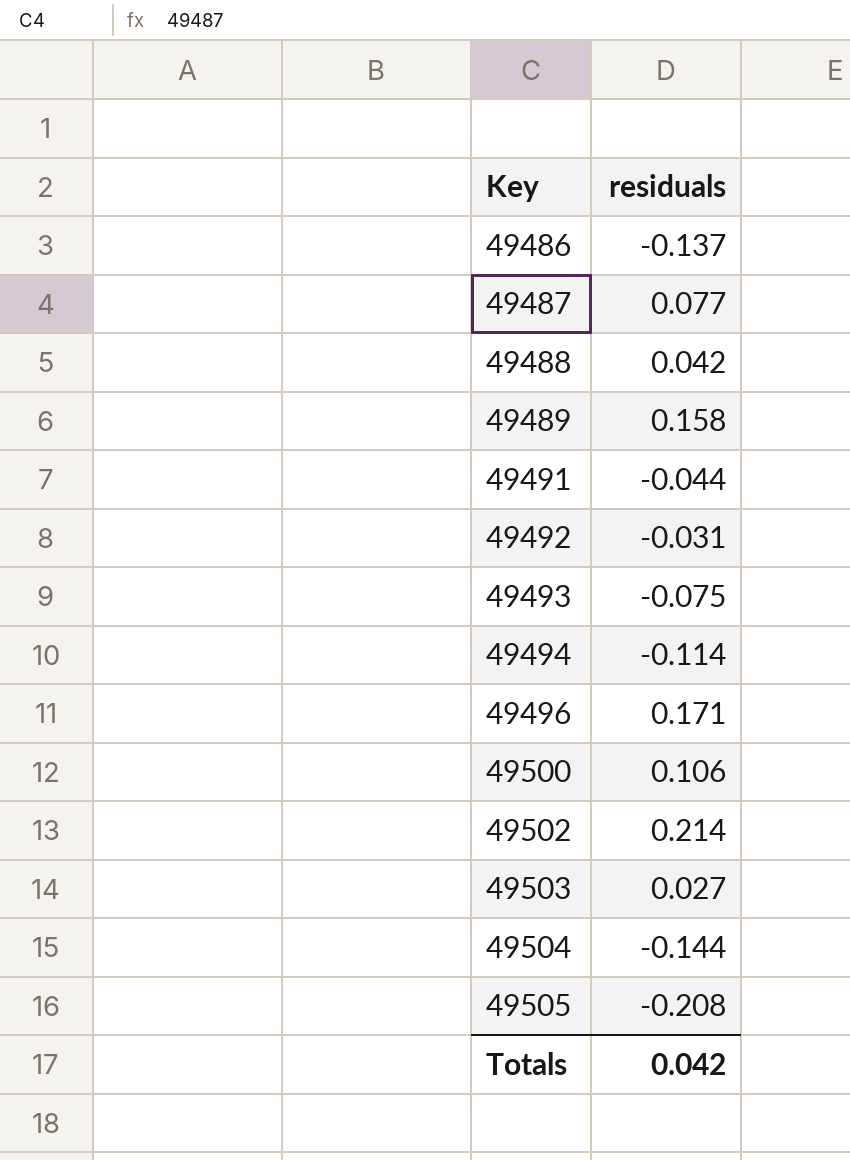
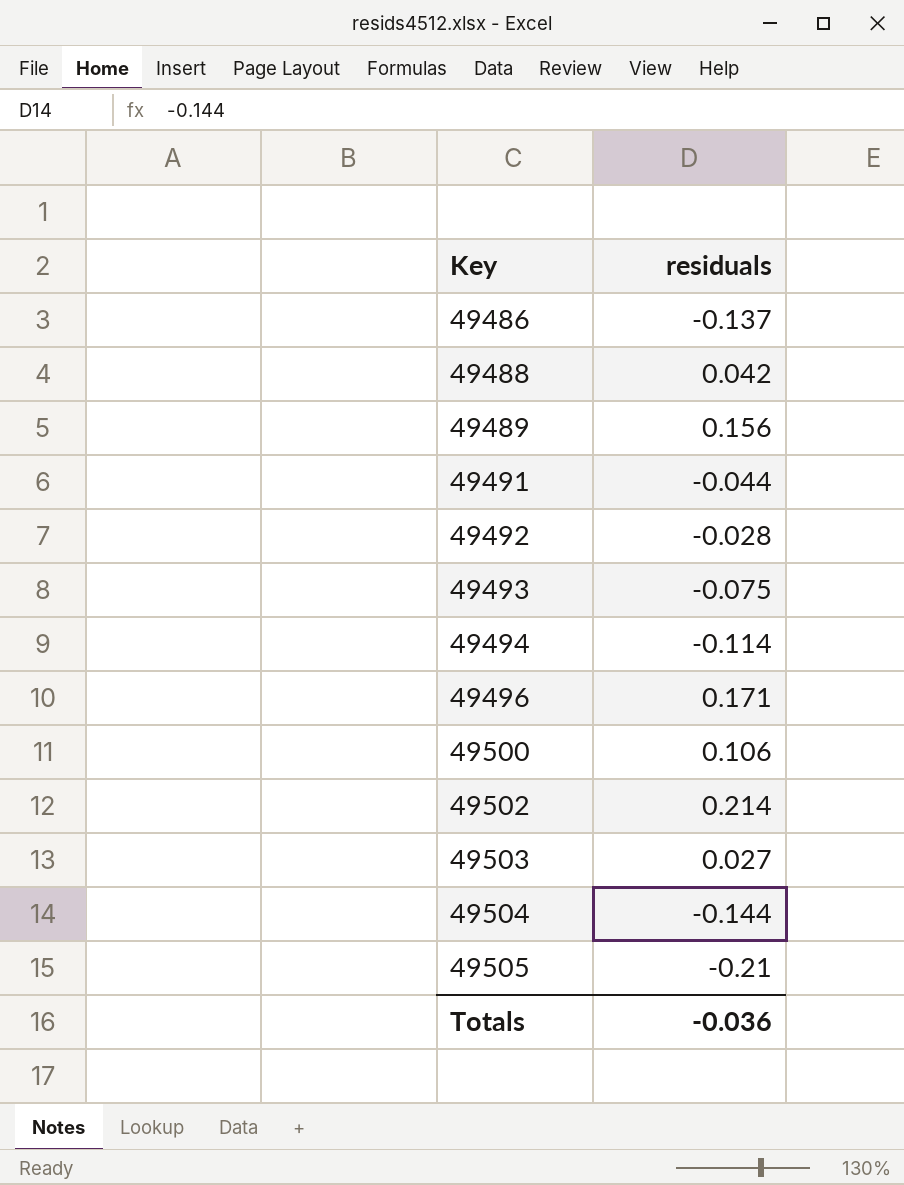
row 49487: 0.077 -> none
49489 | residuals: 0.158 -> 0.156
49492 | residuals: -0.031 -> -0.028
49505 | residuals: -0.208 -> -0.21
Totals | residuals: 0.042 -> -0.036

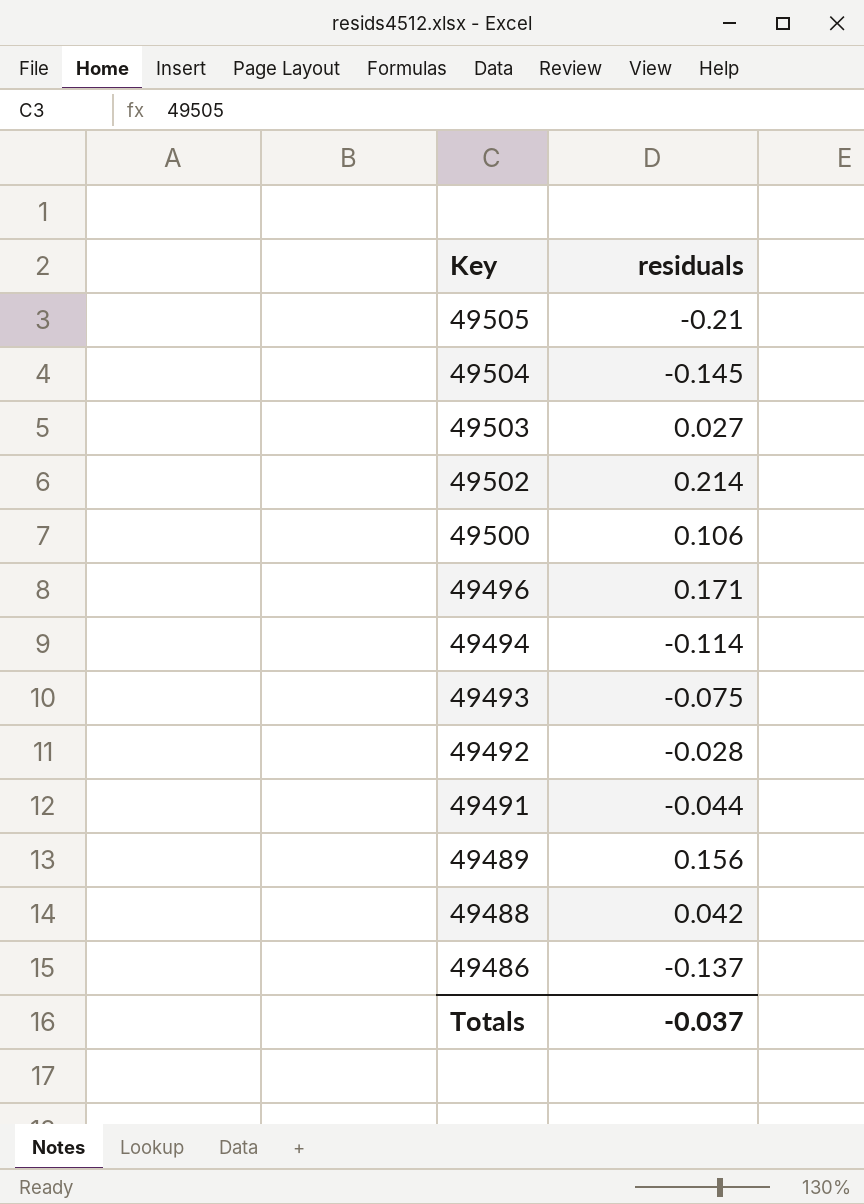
row order: Key ascending -> Key descending
49504 | residuals: -0.144 -> -0.145
Totals | residuals: -0.036 -> -0.037

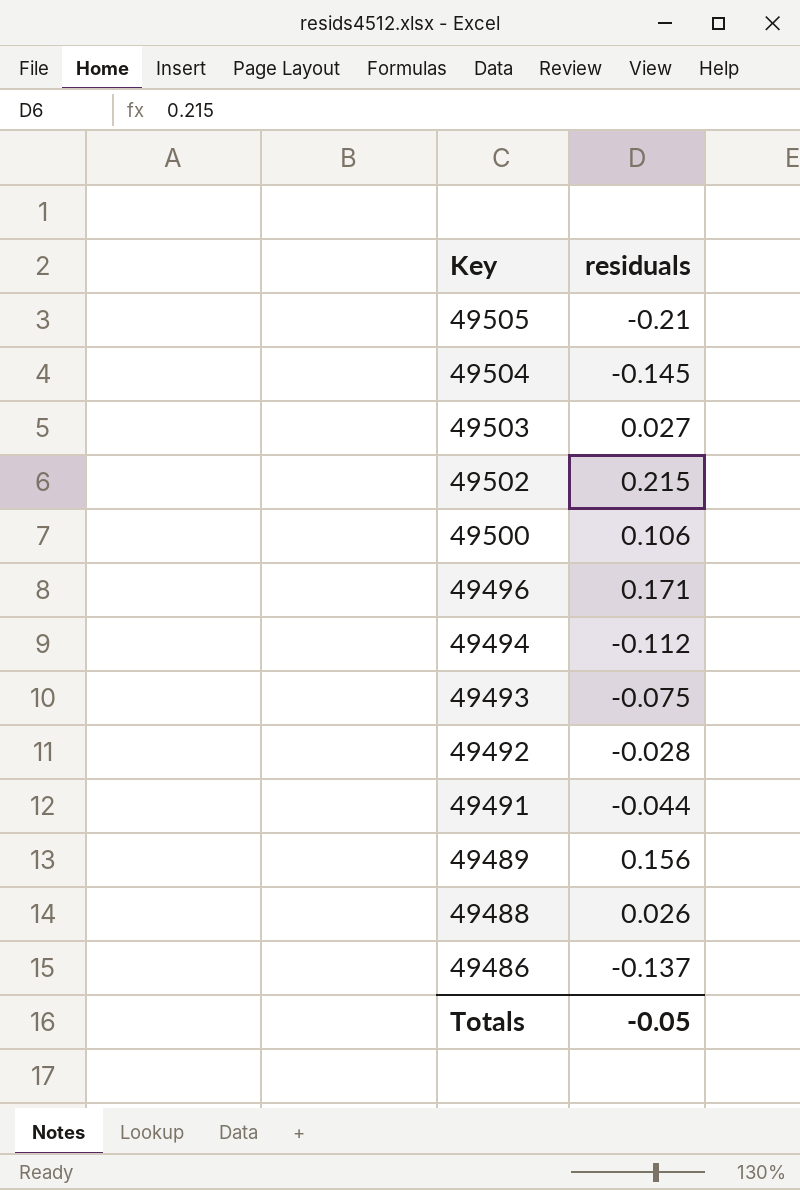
49502 | residuals: 0.214 -> 0.215
49494 | residuals: -0.114 -> -0.112
49488 | residuals: 0.042 -> 0.026
Totals | residuals: -0.037 -> -0.05

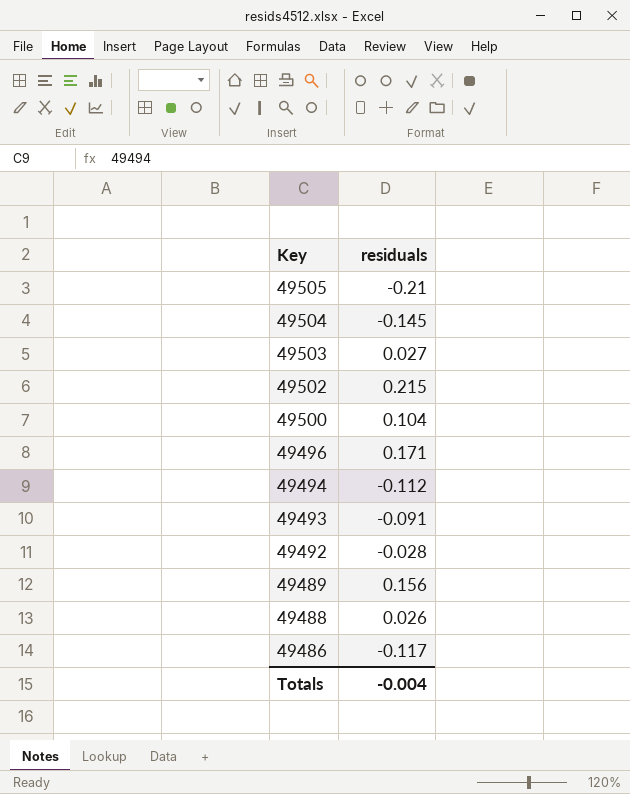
row 49491: -0.044 -> none
49500 | residuals: 0.106 -> 0.104
49493 | residuals: -0.075 -> -0.091
49486 | residuals: -0.137 -> -0.117
Totals | residuals: -0.05 -> -0.004

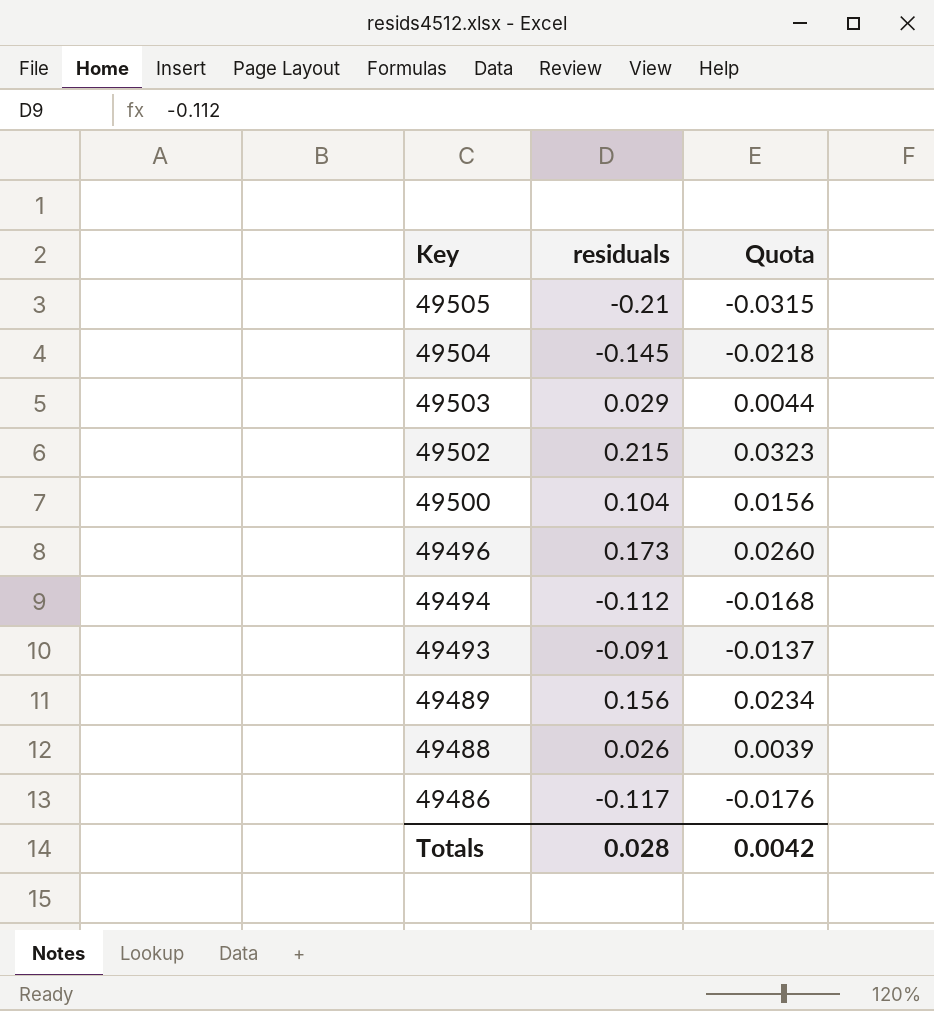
column Quota | formula: none -> [residuals] * 0.15
row 49492: -0.028 -> none
49503 | residuals: 0.027 -> 0.029
49496 | residuals: 0.171 -> 0.173
Totals | residuals: -0.004 -> 0.028

